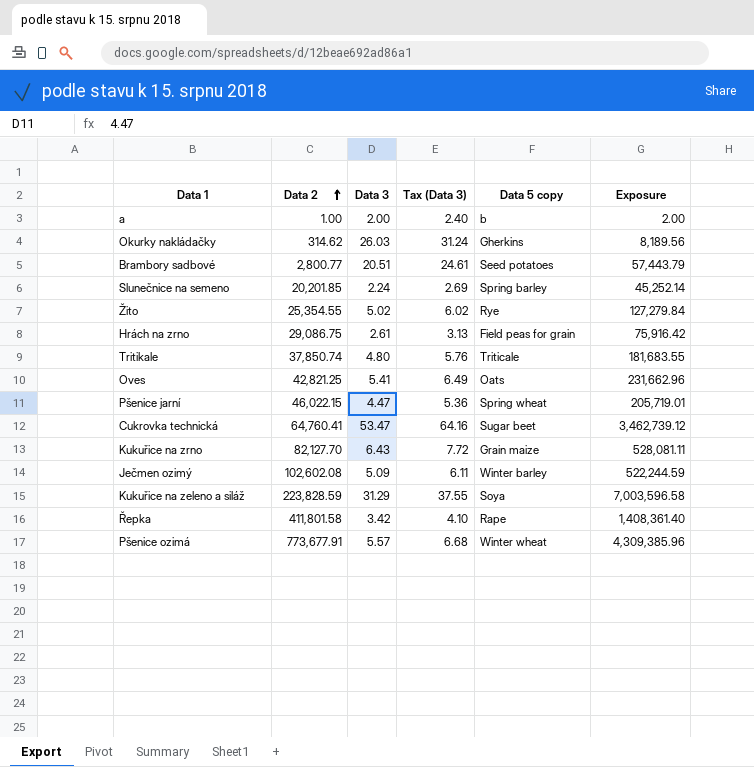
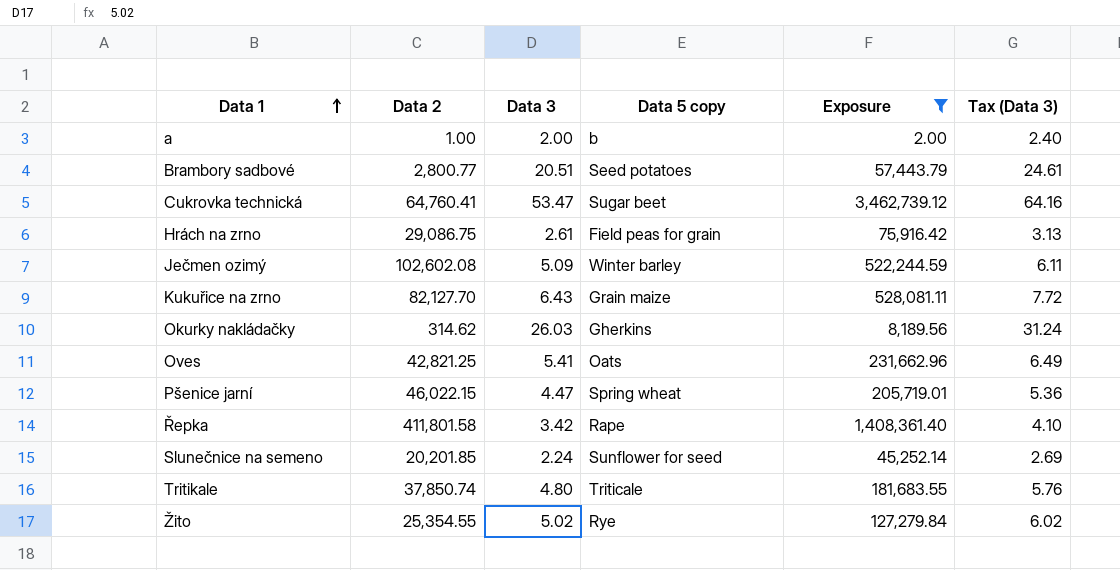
filter: none -> Exposure <= 3,462,739.12
row order: Data 2 ascending -> Data 1 ascending
column Tax (Data 3) | position: 4 -> 6
Slunečnice na semeno | Data 5 copy: Spring barley -> Sunflower for seed

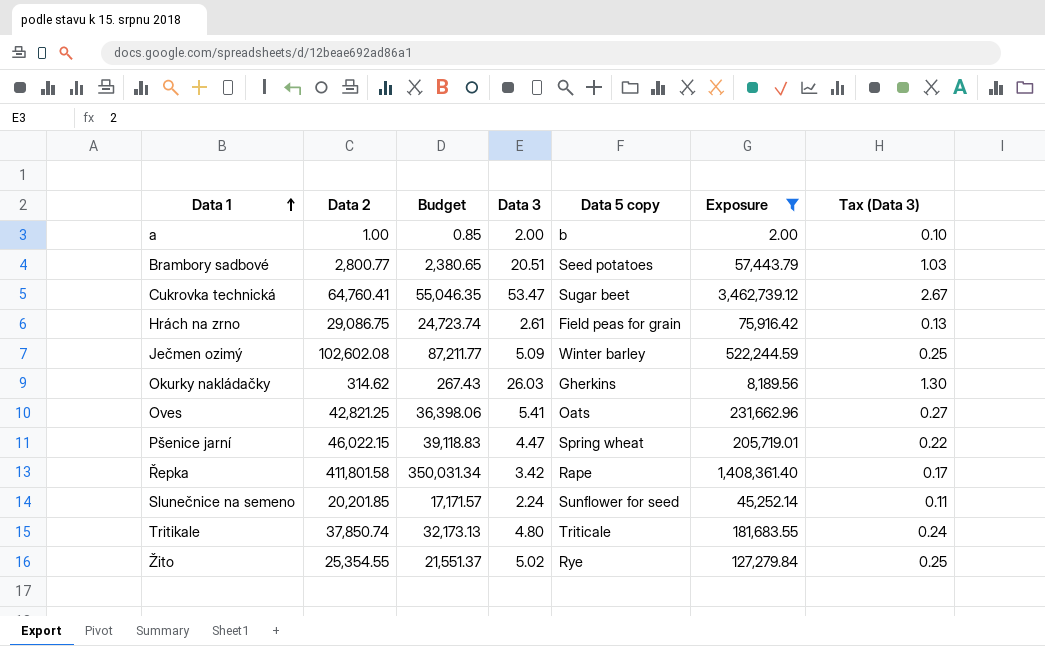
column Budget | formula: none -> [Data 2] * 0.85
column Tax (Data 3) | formula: [Data 3] * 1.2 -> [Data 3] * 0.05
row Kukuřice na zrno: 82,127.70 | 6.43 | Grain maize | 528,081.11 | 7.72 -> none

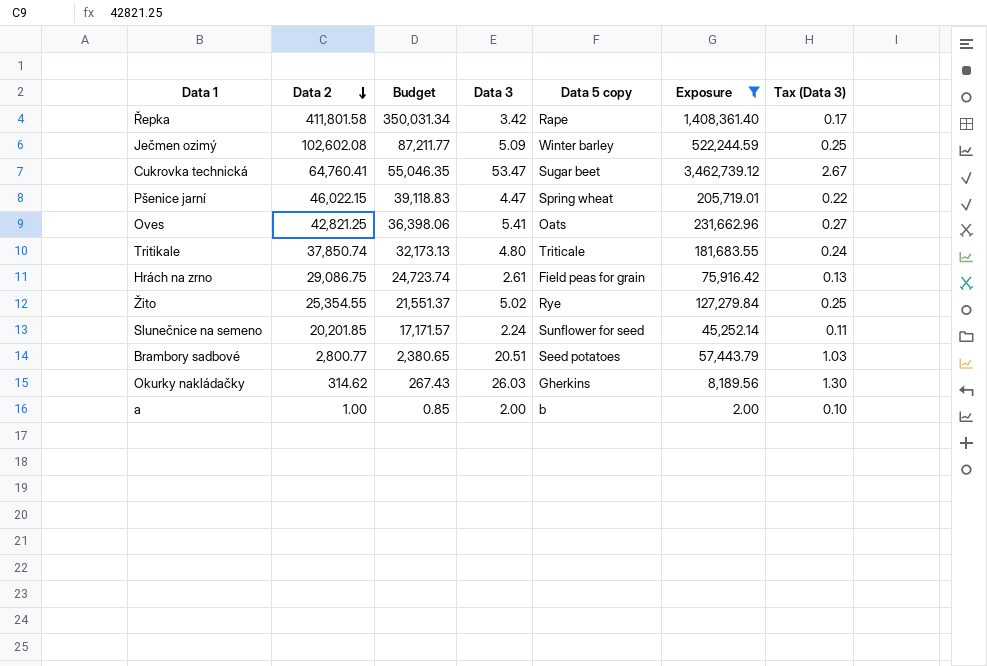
row order: Data 1 ascending -> Data 2 descending

